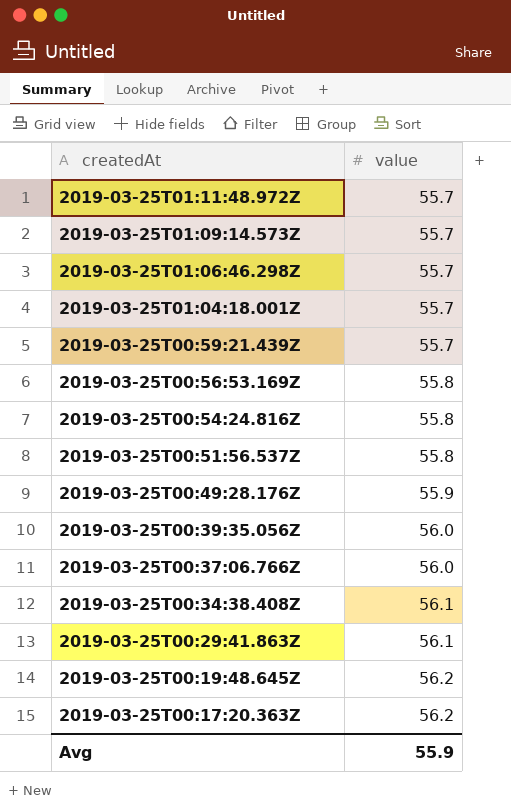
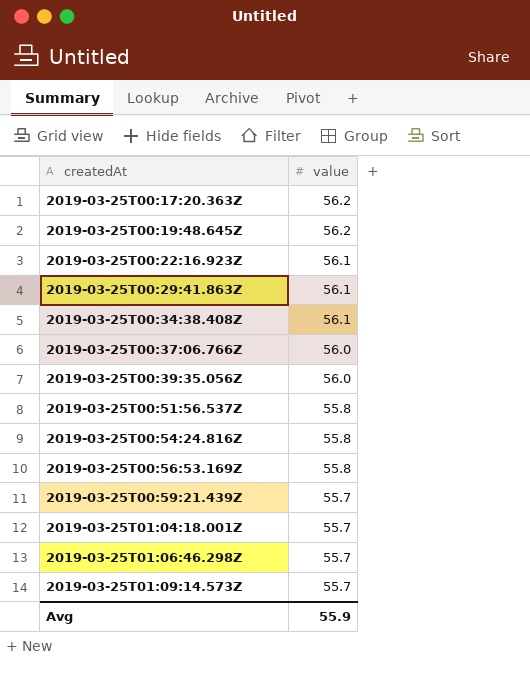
row order: createdAt descending -> createdAt ascending
row 2019-03-25T01:11:48.972Z: 55.7 -> none
row 2019-03-25T00:49:28.176Z: 55.9 -> none
row 2019-03-25T00:22:16.923Z: none -> 56.1

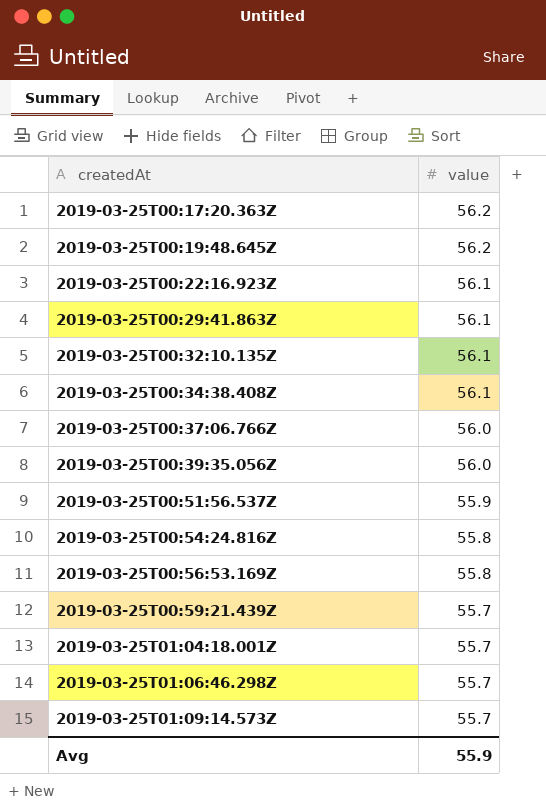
row 2019-03-25T00:32:10.135Z: none -> 56.1
2019-03-25T00:51:56.537Z | value: 55.8 -> 55.9

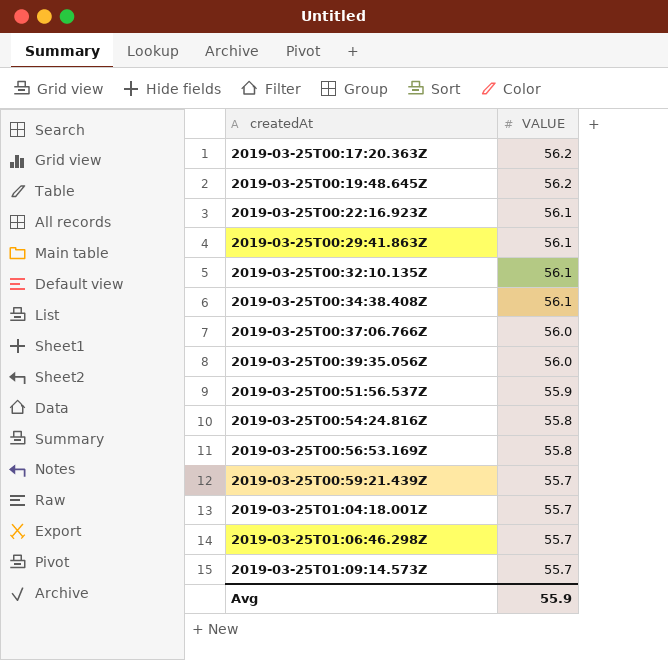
column name: value -> VALUE

